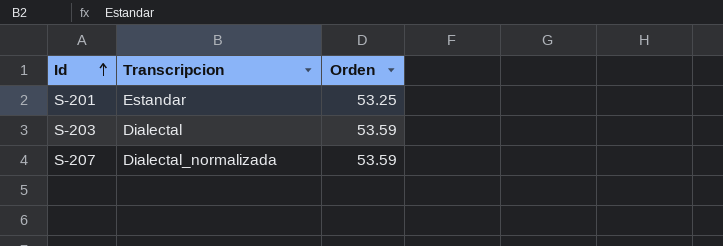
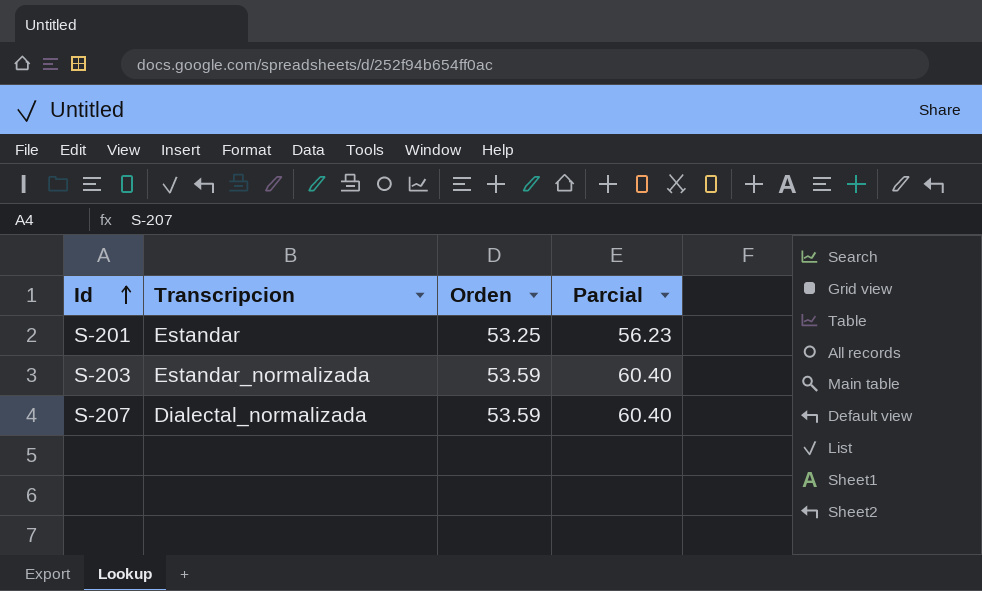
column Parcial | position: none -> 4
S-203 | Transcripcion: Dialectal -> Estandar_normalizada

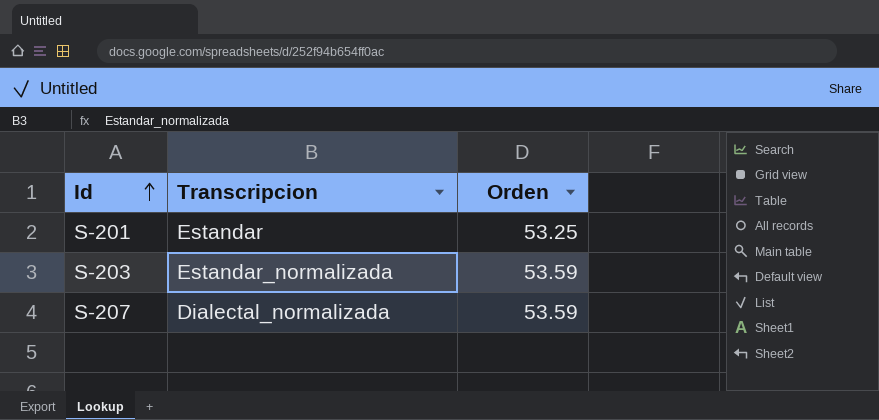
column Parcial | position: 4 -> none

